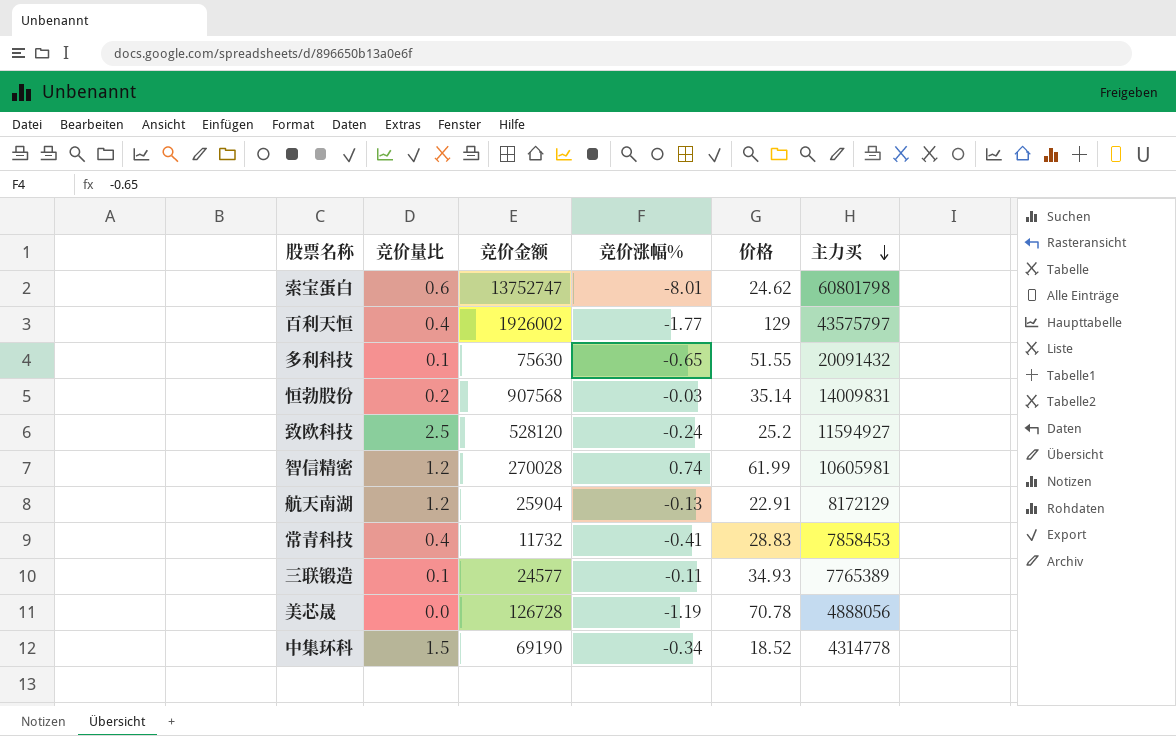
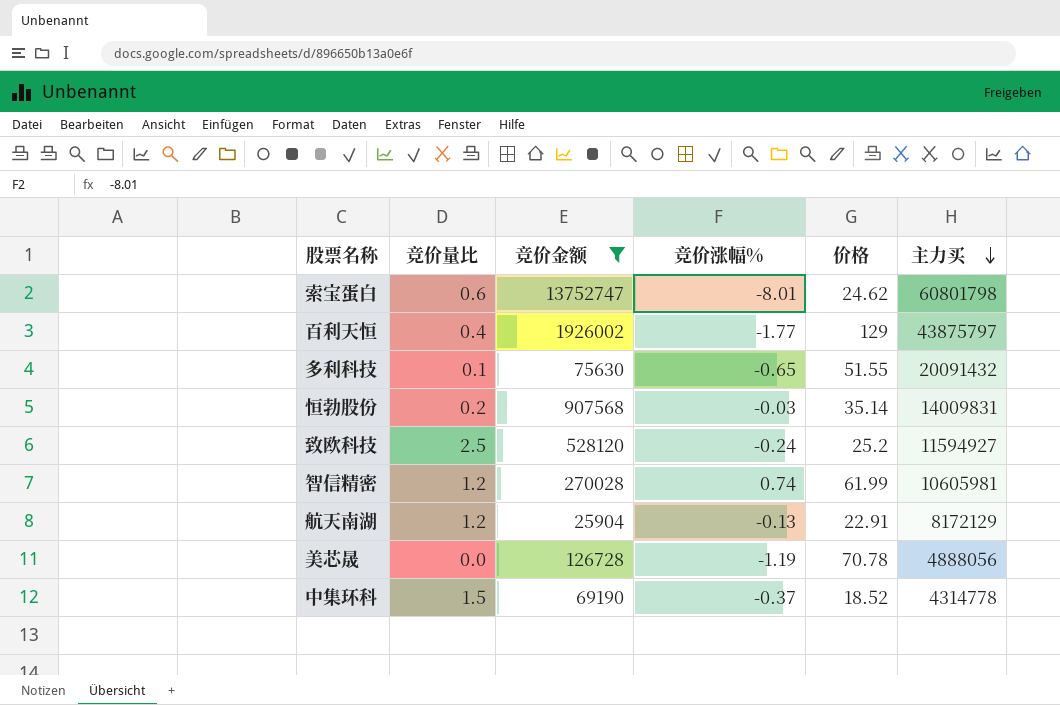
filter: none -> 竞价金额 >= 25904
百利天恒 | 主力买: 43575797 -> 43875797
中集环科 | 竞价涨幅%: -0.34 -> -0.37

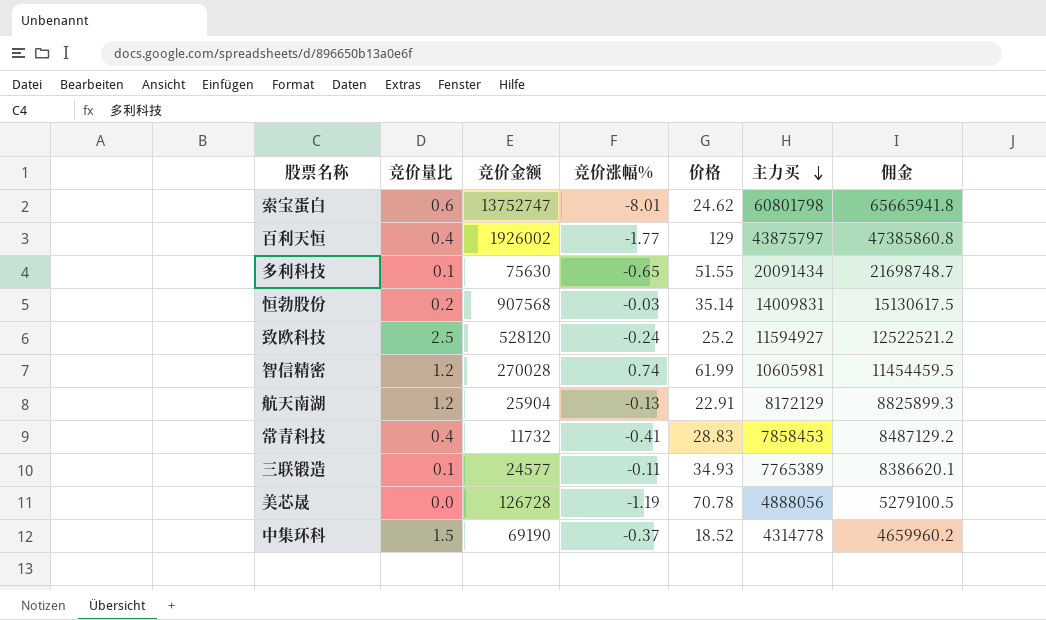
filter: 竞价金额 >= 25904 -> none
column 佣金 | formula: none -> [主力买] * 1.08
多利科技 | 主力买: 20091432 -> 20091434

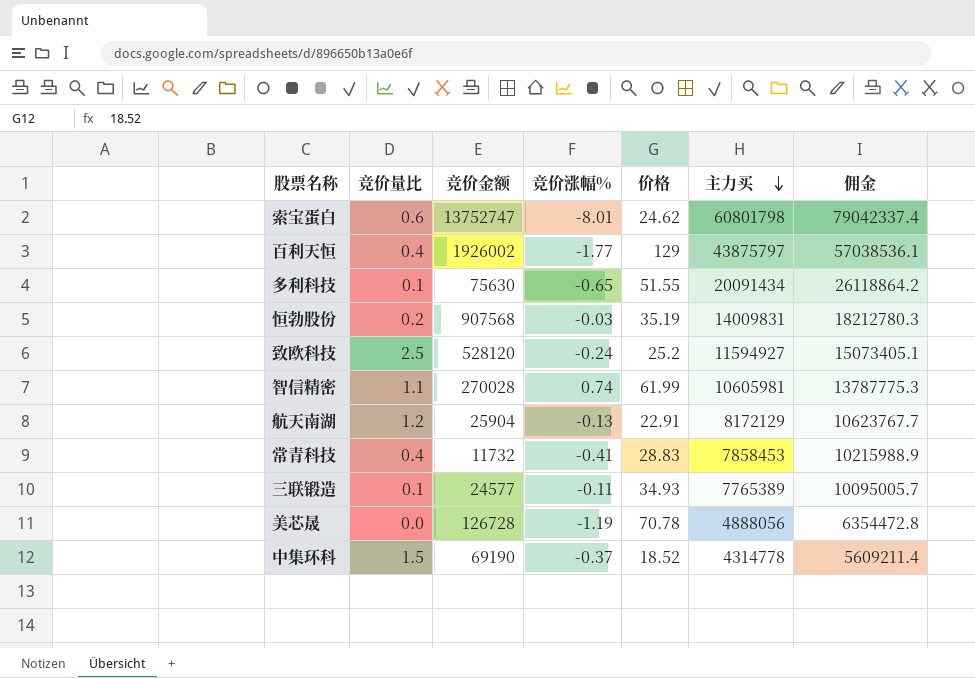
column 佣金 | formula: [主力买] * 1.08 -> [主力买] * 1.3
恒勃股份 | 价格: 35.14 -> 35.19
智信精密 | 竞价量比: 1.2 -> 1.1

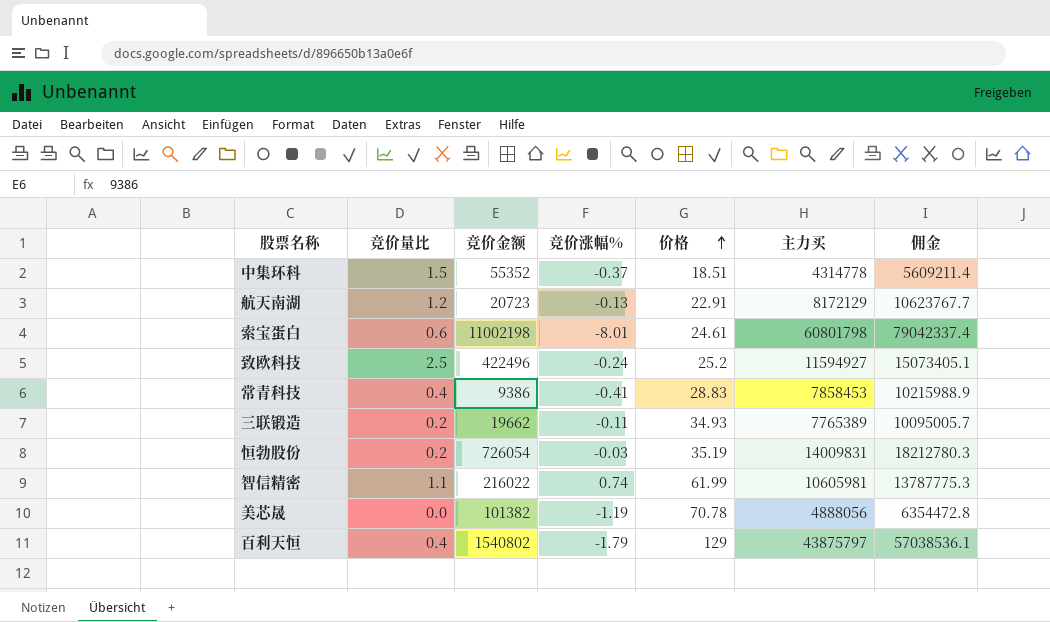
row order: 主力买 descending -> 价格 ascending
row 多利科技: 0.1 | 75630 | -0.65 | 51.55 | 20091434 | 26118864.2 -> none
中集环科 | 竞价金额: 69190 -> 55352
中集环科 | 价格: 18.52 -> 18.51
航天南湖 | 竞价金额: 25904 -> 20723
索宝蛋白 | 竞价金额: 13752747 -> 11002198
索宝蛋白 | 价格: 24.62 -> 24.61
致欧科技 | 竞价金额: 528120 -> 422496
常青科技 | 竞价金额: 11732 -> 9386
三联锻造 | 竞价量比: 0.1 -> 0.2
三联锻造 | 竞价金额: 24577 -> 19662
恒勃股份 | 竞价金额: 907568 -> 726054
智信精密 | 竞价金额: 270028 -> 216022
美芯晟 | 竞价金额: 126728 -> 101382
百利天恒 | 竞价金额: 1926002 -> 1540802
百利天恒 | 竞价涨幅%: -1.77 -> -1.79

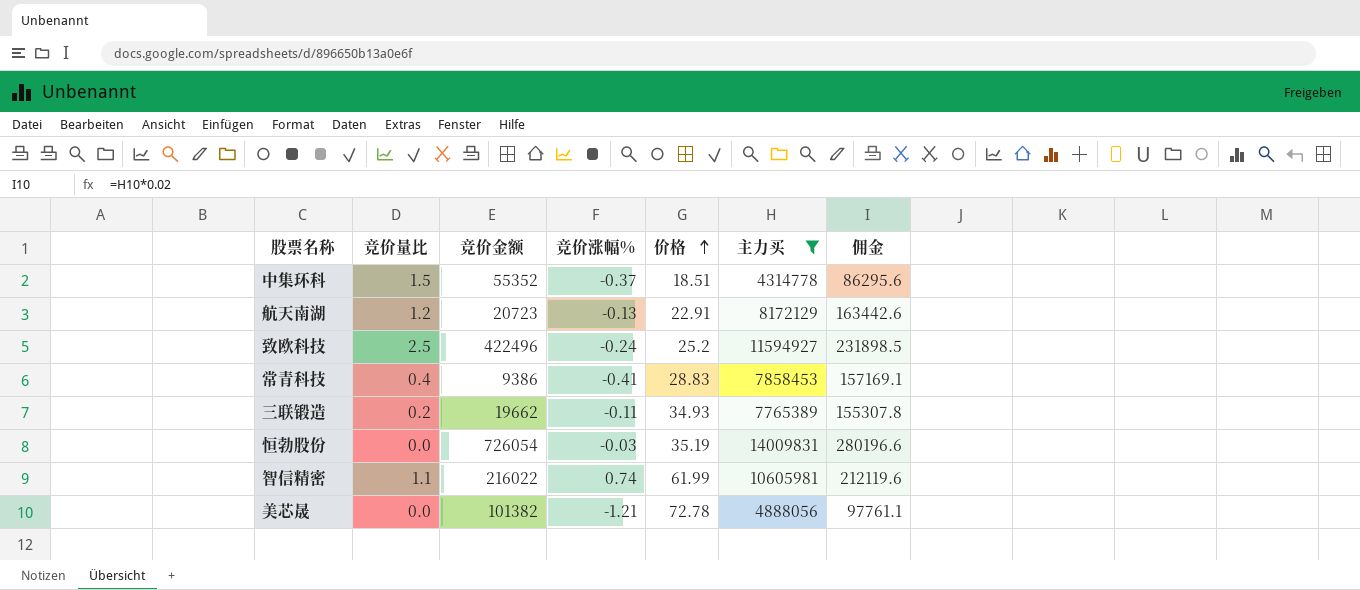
filter: none -> 主力买 <= 14009831
column 佣金 | formula: [主力买] * 1.3 -> [主力买] * 0.02
恒勃股份 | 竞价量比: 0.2 -> 0.0
美芯晟 | 竞价涨幅%: -1.19 -> -1.21
美芯晟 | 价格: 70.78 -> 72.78

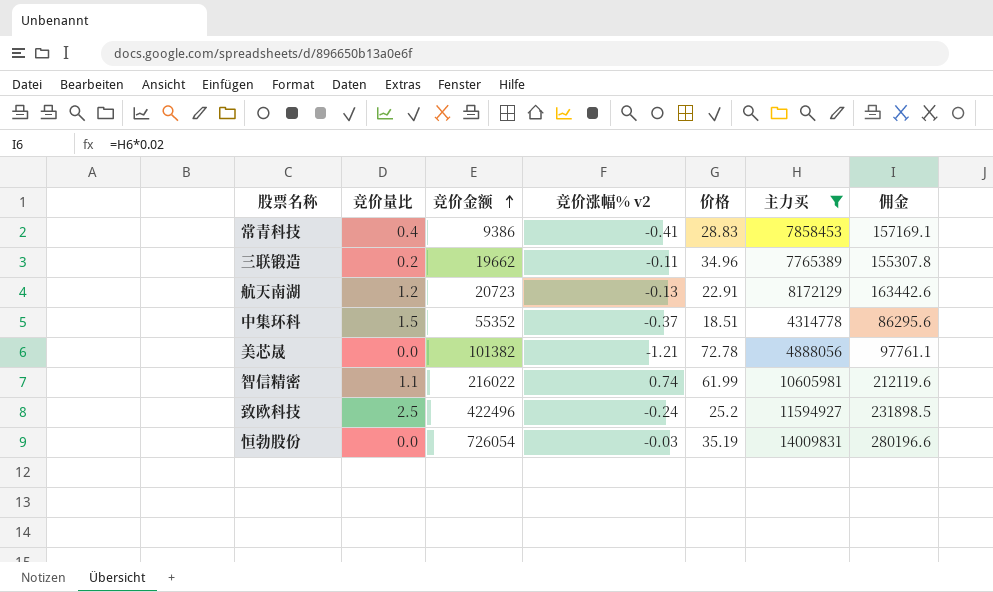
row order: 价格 ascending -> 竞价金额 ascending
column name: 竞价涨幅% -> 竞价涨幅% v2
三联锻造 | 价格: 34.93 -> 34.96

